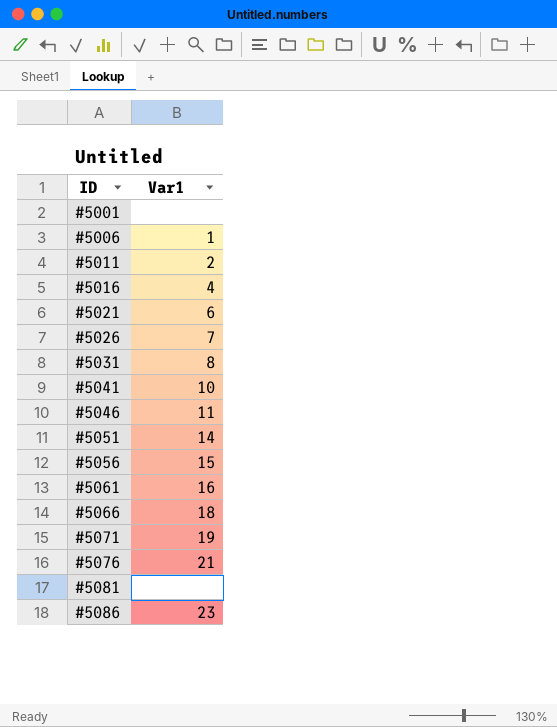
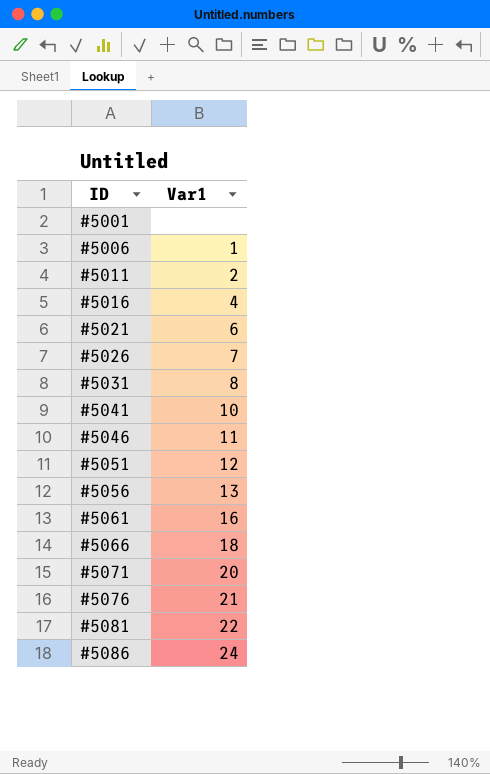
#5051 | Var1: 14 -> 12
#5056 | Var1: 15 -> 13
#5071 | Var1: 19 -> 20
#5081 | Var1: none -> 22
#5086 | Var1: 23 -> 24

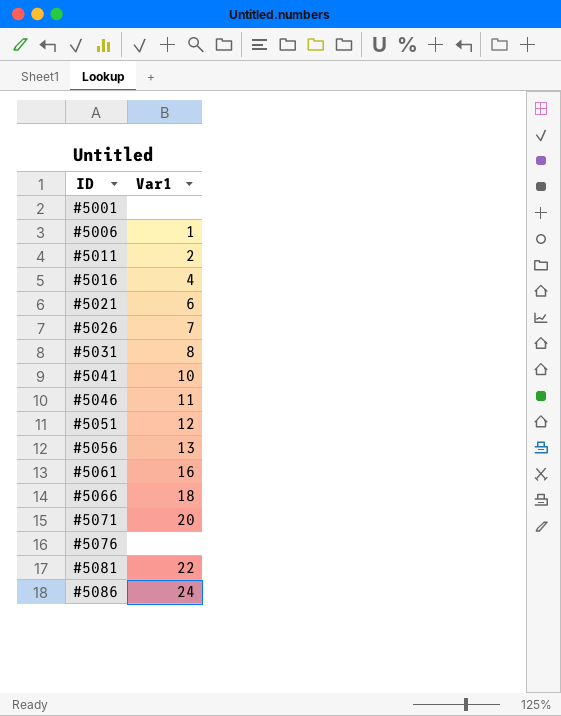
#5076 | Var1: 21 -> none

